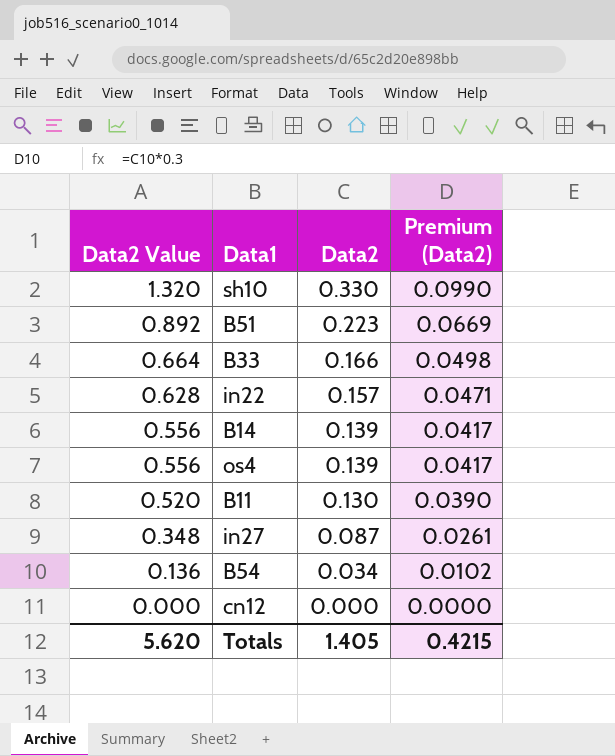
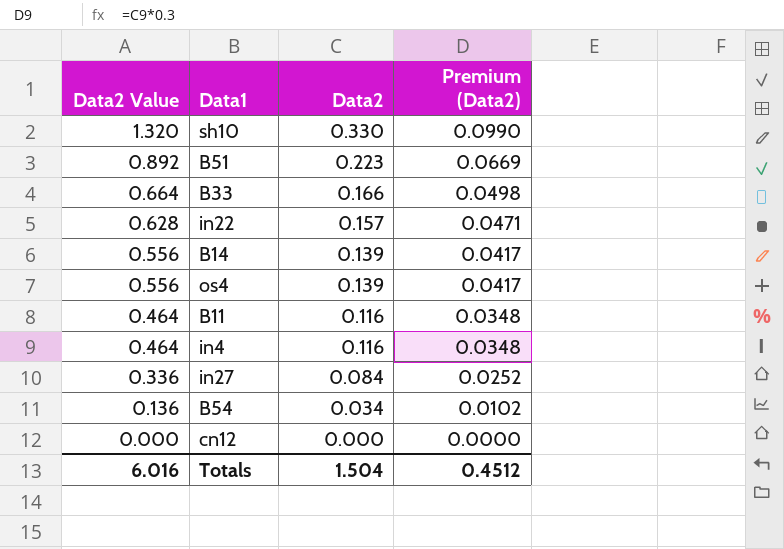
B11 | Data2 Value: 0.520 -> 0.464
B11 | Data2: 0.130 -> 0.116
B11 | Premium (Data2): 0.0390 -> 0.0348
row in4: none -> 0.464 | 0.116 | 0.0348
in27 | Data2 Value: 0.348 -> 0.336
in27 | Data2: 0.087 -> 0.084
in27 | Premium (Data2): 0.0261 -> 0.0252
Totals | Data2 Value: 5.620 -> 6.016
Totals | Data2: 1.405 -> 1.504
Totals | Premium (Data2): 0.4215 -> 0.4512

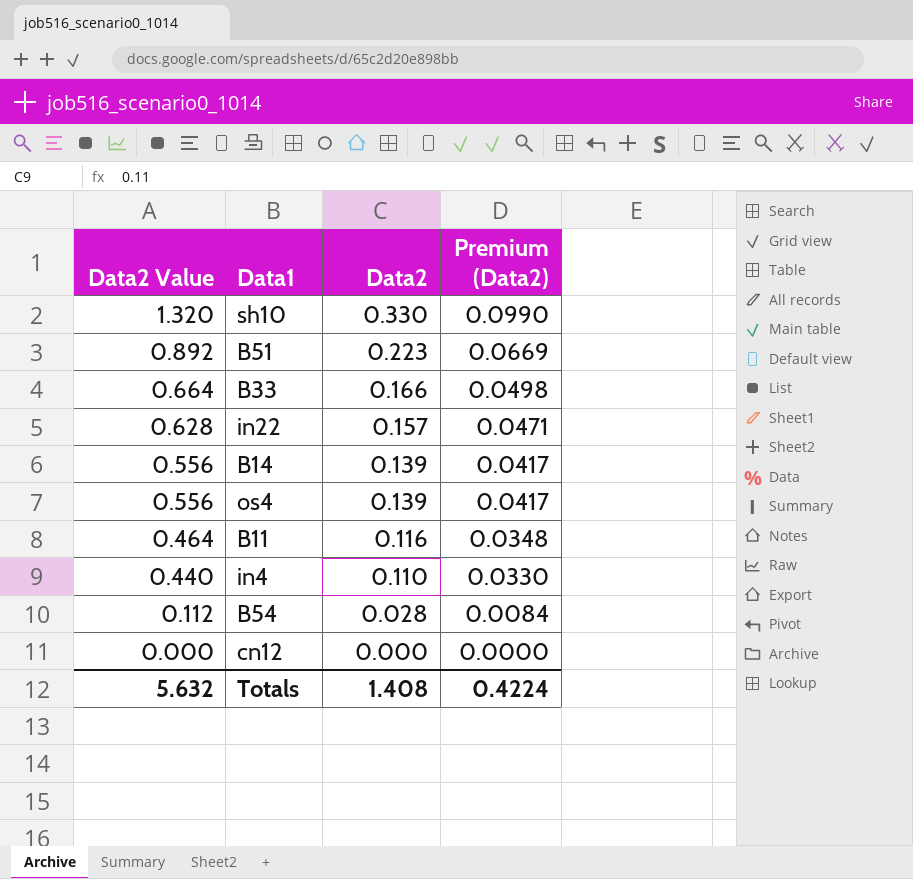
row in27: 0.336 | 0.084 | 0.0252 -> none
in4 | Data2 Value: 0.464 -> 0.440
in4 | Data2: 0.116 -> 0.110
in4 | Premium (Data2): 0.0348 -> 0.0330
B54 | Data2 Value: 0.136 -> 0.112
B54 | Data2: 0.034 -> 0.028
B54 | Premium (Data2): 0.0102 -> 0.0084
Totals | Data2 Value: 6.016 -> 5.632
Totals | Data2: 1.504 -> 1.408
Totals | Premium (Data2): 0.4512 -> 0.4224

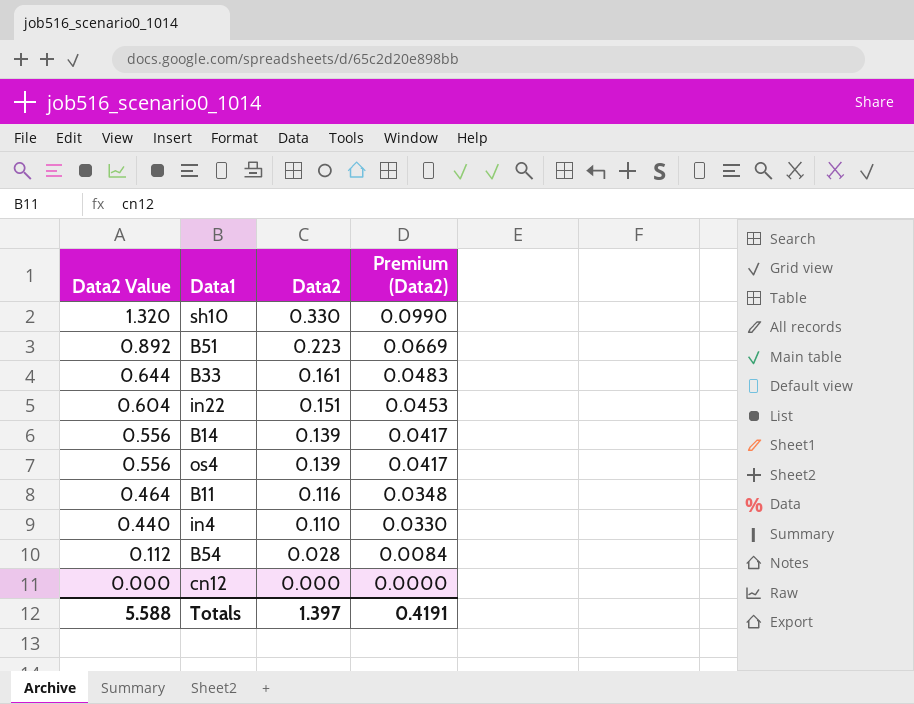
B33 | Data2 Value: 0.664 -> 0.644
B33 | Data2: 0.166 -> 0.161
B33 | Premium (Data2): 0.0498 -> 0.0483
in22 | Data2 Value: 0.628 -> 0.604
in22 | Data2: 0.157 -> 0.151
in22 | Premium (Data2): 0.0471 -> 0.0453
Totals | Data2 Value: 5.632 -> 5.588
Totals | Data2: 1.408 -> 1.397
Totals | Premium (Data2): 0.4224 -> 0.4191

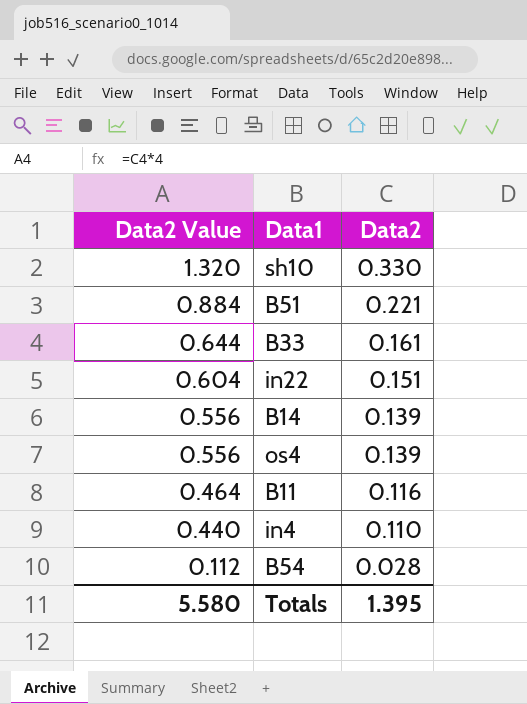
column Premium (Data2) | formula: [Data2] * 0.3 -> none
row cn12: 0.000 | 0.000 | 0.0000 -> none
B51 | Data2 Value: 0.892 -> 0.884
B51 | Data2: 0.223 -> 0.221
Totals | Data2 Value: 5.588 -> 5.580
Totals | Data2: 1.397 -> 1.395

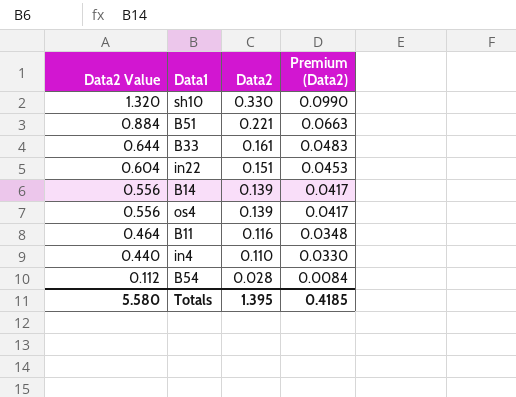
column Premium (Data2) | formula: none -> [Data2] * 0.3

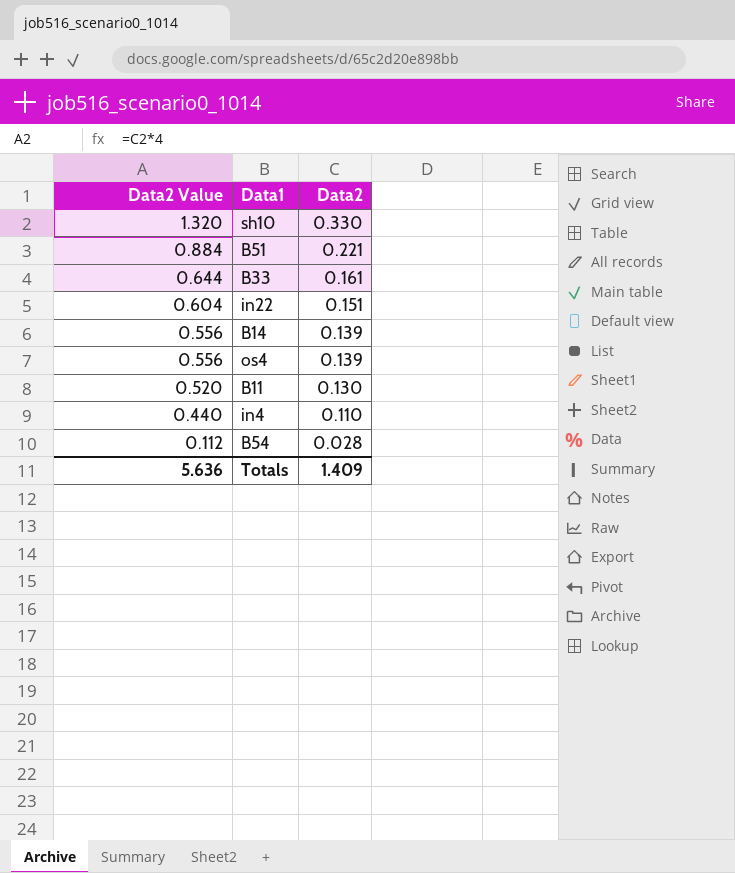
column Premium (Data2) | formula: [Data2] * 0.3 -> none
B11 | Data2 Value: 0.464 -> 0.520
B11 | Data2: 0.116 -> 0.130
Totals | Data2 Value: 5.580 -> 5.636
Totals | Data2: 1.395 -> 1.409

